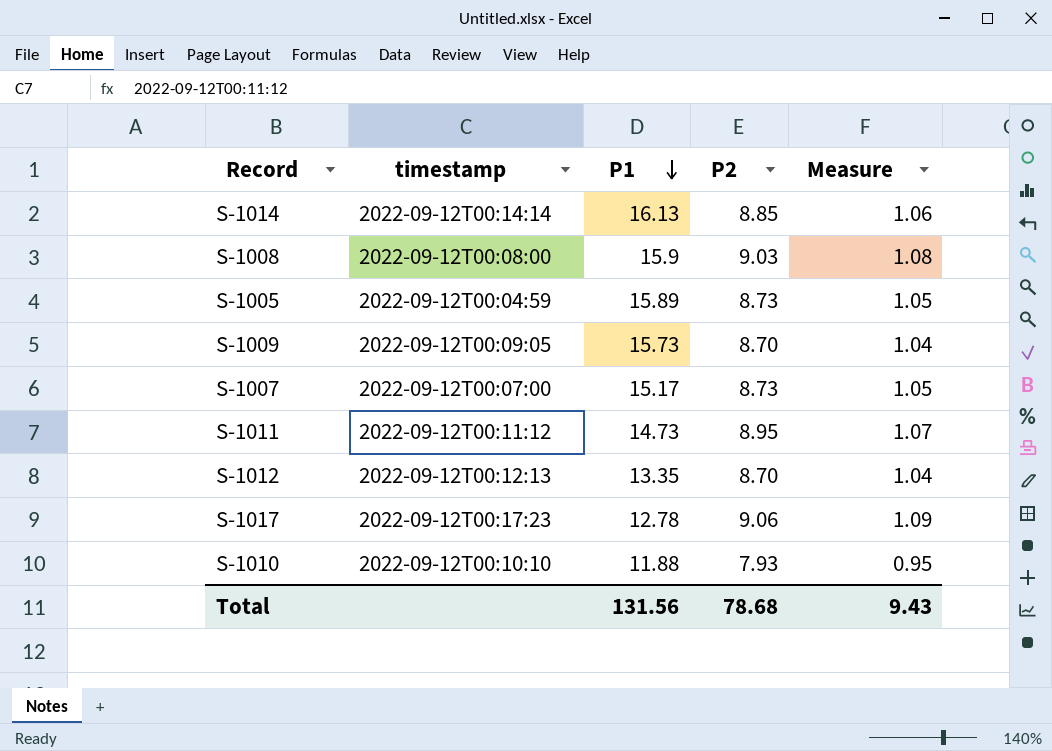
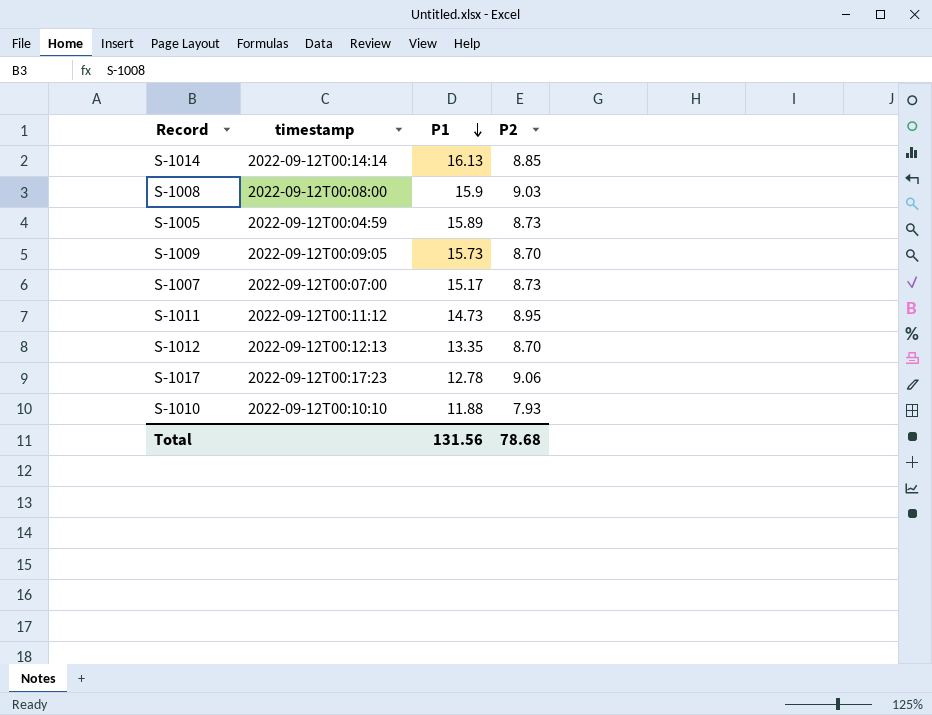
column Measure | formula: [P2] * 0.12 -> none

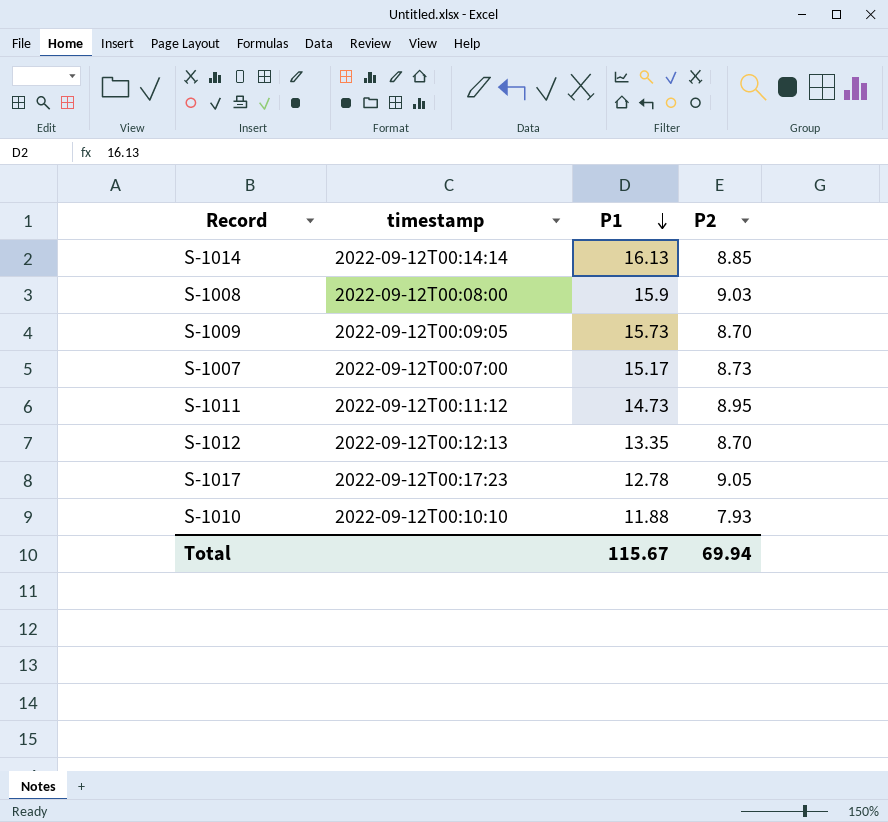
row S-1005: 2022-09-12T00:04:59 | 15.89 | 8.73 -> none
S-1017 | P2: 9.06 -> 9.05
Total | P1: 131.56 -> 115.67
Total | P2: 78.68 -> 69.94

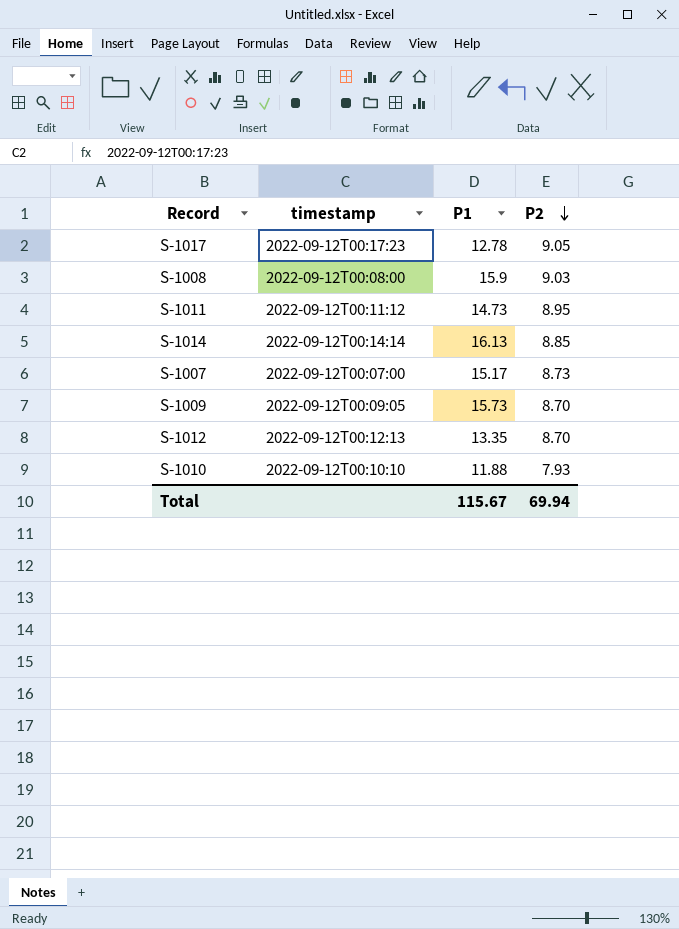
row order: P1 descending -> P2 descending

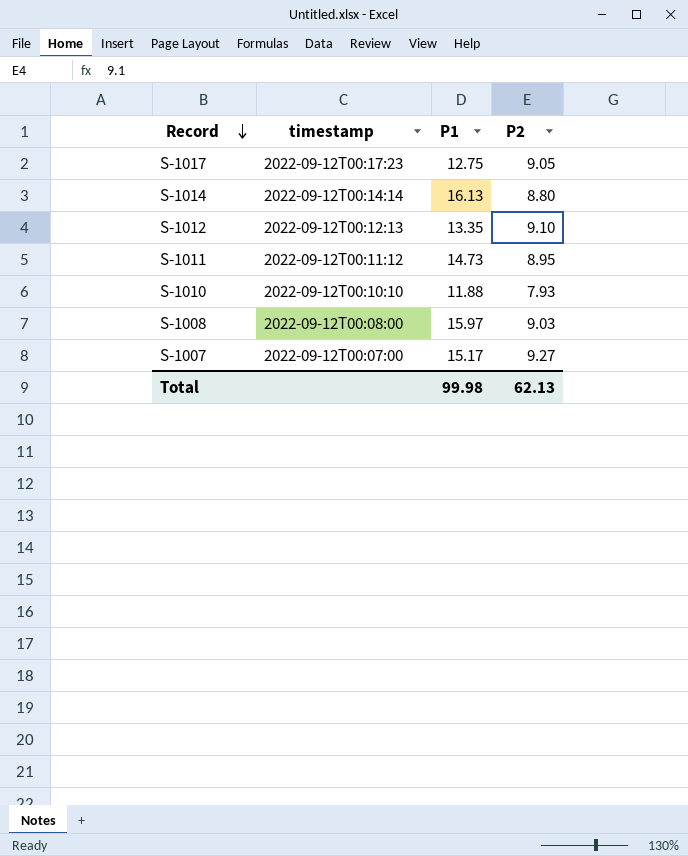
row order: P2 descending -> Record descending
row S-1009: 2022-09-12T00:09:05 | 15.73 | 8.70 -> none
S-1017 | P1: 12.78 -> 12.75
S-1014 | P2: 8.85 -> 8.80
S-1012 | P2: 8.70 -> 9.10
S-1008 | P1: 15.9 -> 15.97
S-1007 | P2: 8.73 -> 9.27
Total | P1: 115.67 -> 99.98
Total | P2: 69.94 -> 62.13

